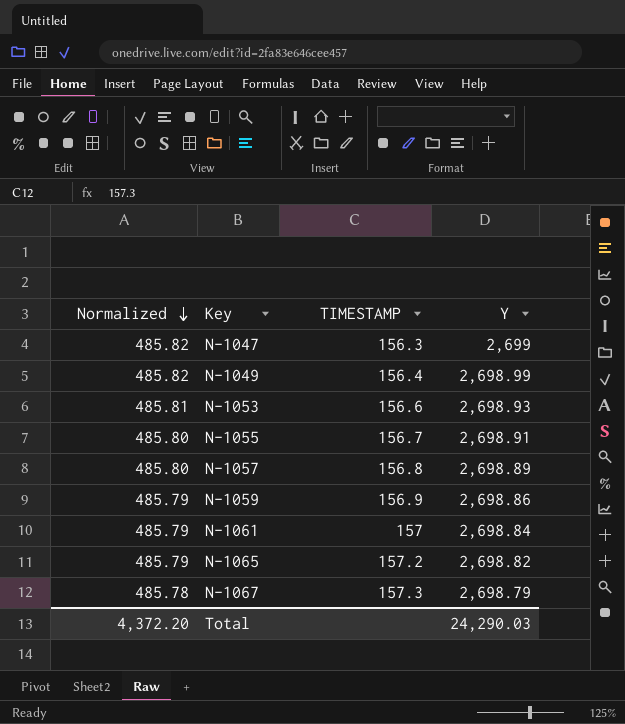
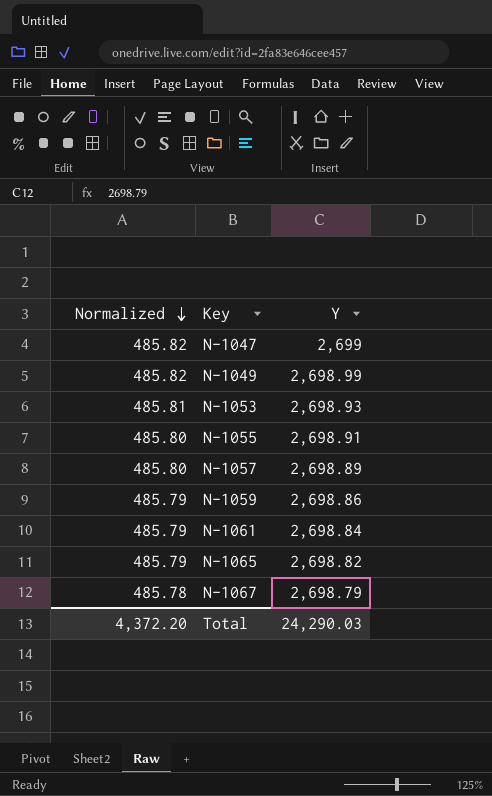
column TIMESTAMP | position: 3 -> none

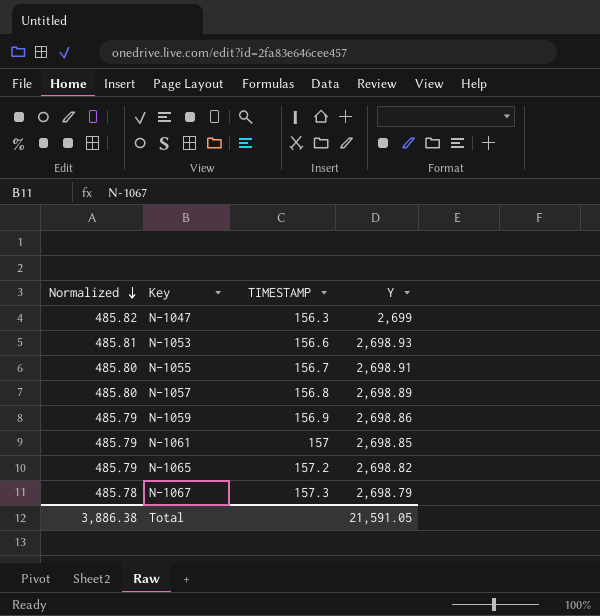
column TIMESTAMP | position: none -> 3
row N-1049: 485.82 | 2,698.99 -> none
N-1061 | Y: 2,698.84 -> 2,698.85
Total | Normalized: 4,372.20 -> 3,886.38
Total | Y: 24,290.03 -> 21,591.05

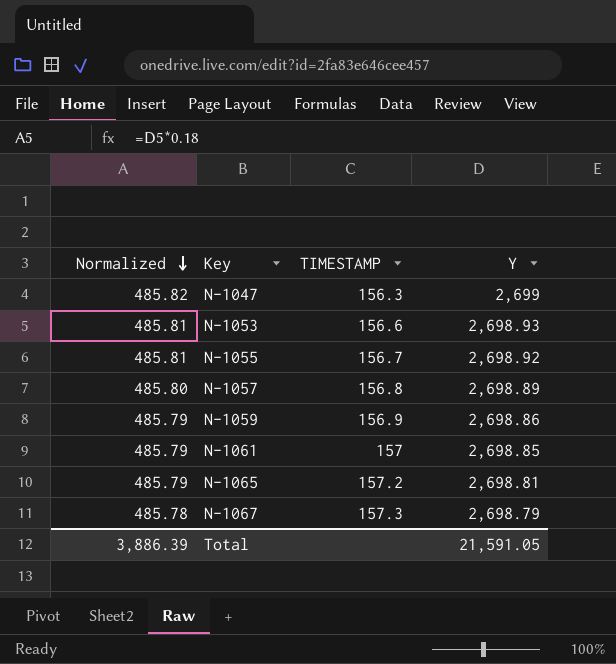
N-1055 | Normalized: 485.80 -> 485.81
N-1055 | Y: 2,698.91 -> 2,698.92
N-1065 | Y: 2,698.82 -> 2,698.81
Total | Normalized: 3,886.38 -> 3,886.39

